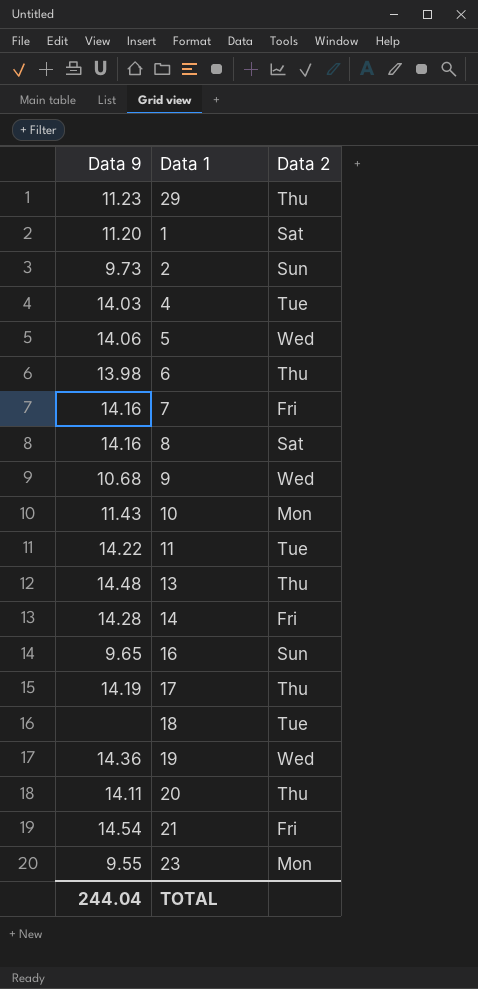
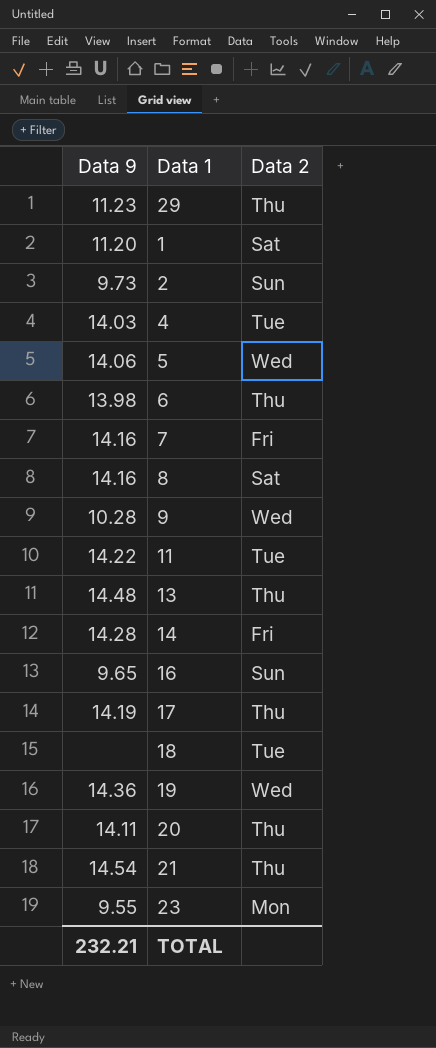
row 10: 11.43 | Mon -> none
9 | Data 9: 10.68 -> 10.28
21 | Data 2: Fri -> Thu
TOTAL | Data 9: 244.04 -> 232.21

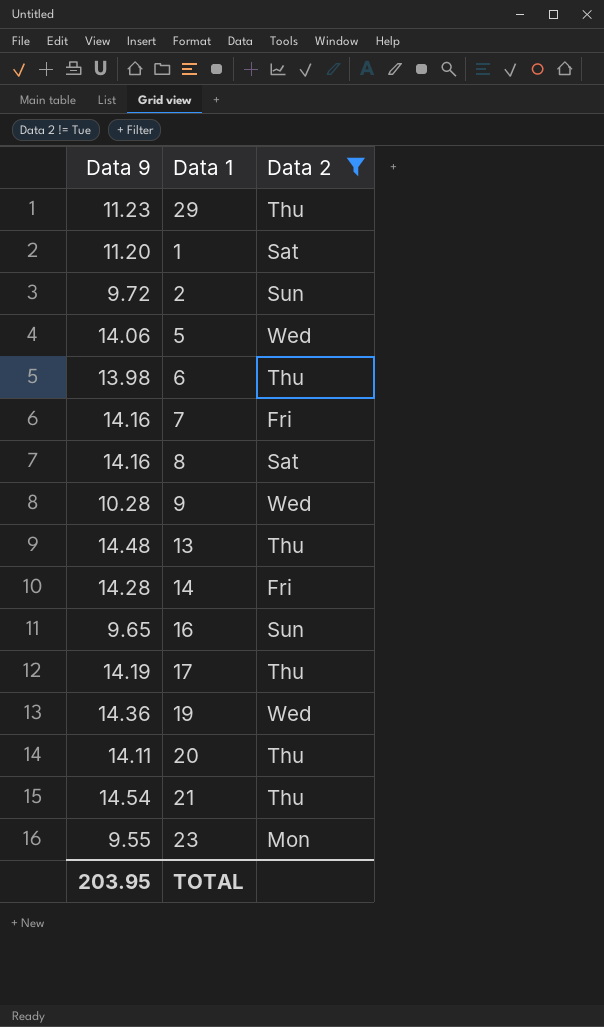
filter: none -> Data 2 != Tue
2 | Data 9: 9.73 -> 9.72
TOTAL | Data 9: 232.21 -> 203.95

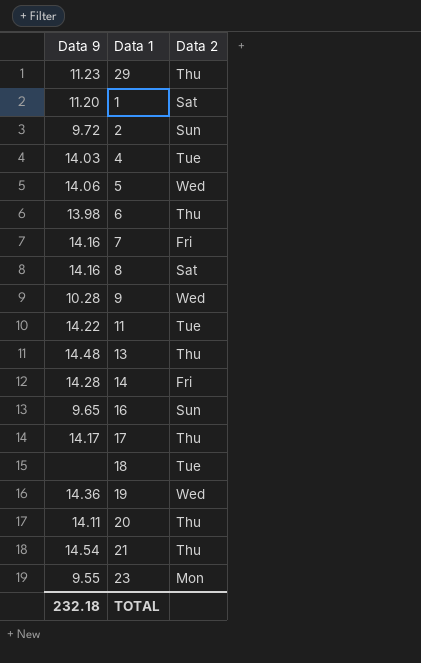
filter: Data 2 != Tue -> none
17 | Data 9: 14.19 -> 14.17
TOTAL | Data 9: 203.95 -> 232.18

